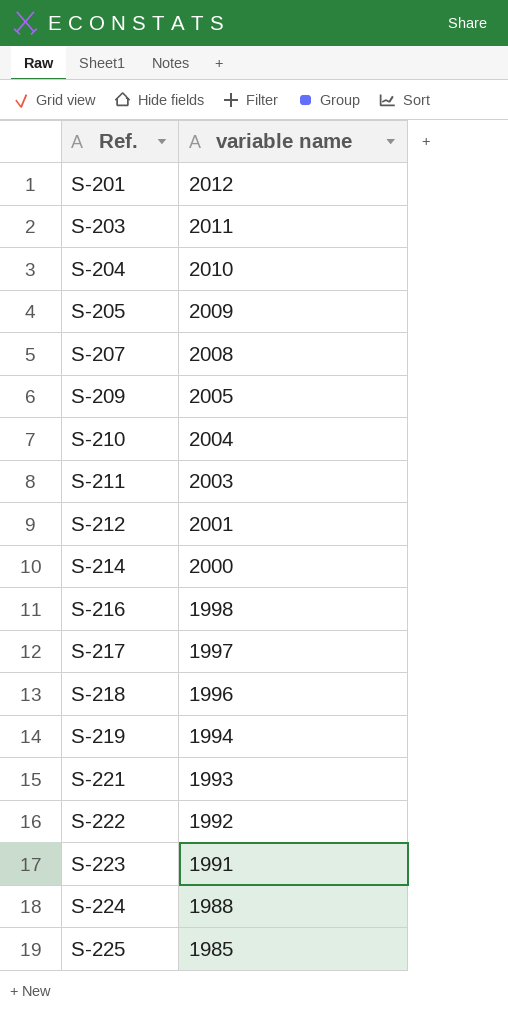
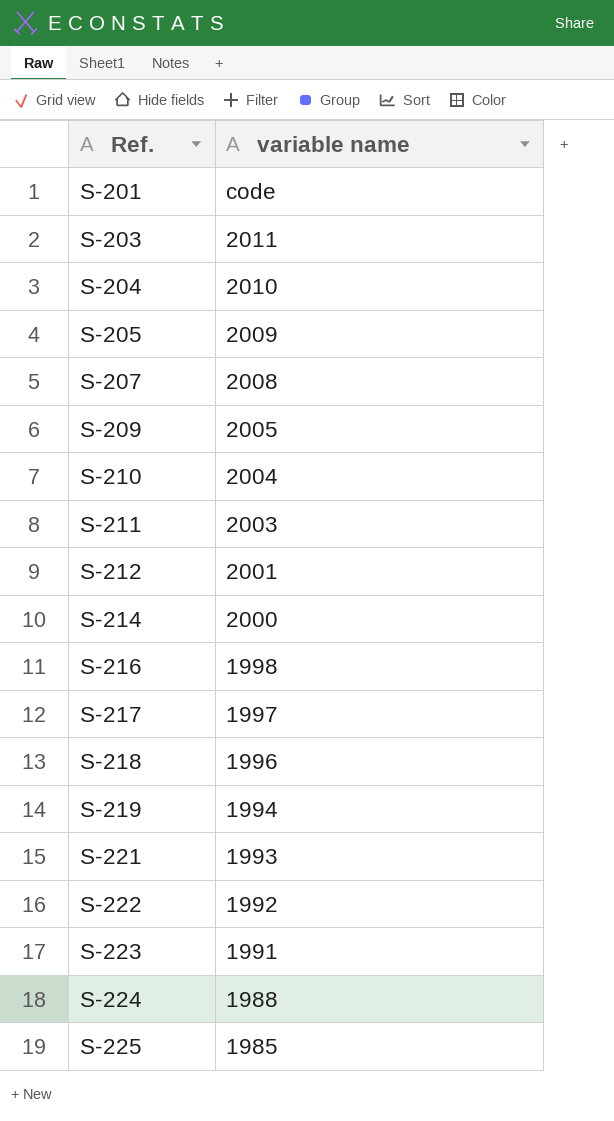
S-201 | variable name: 2012 -> code

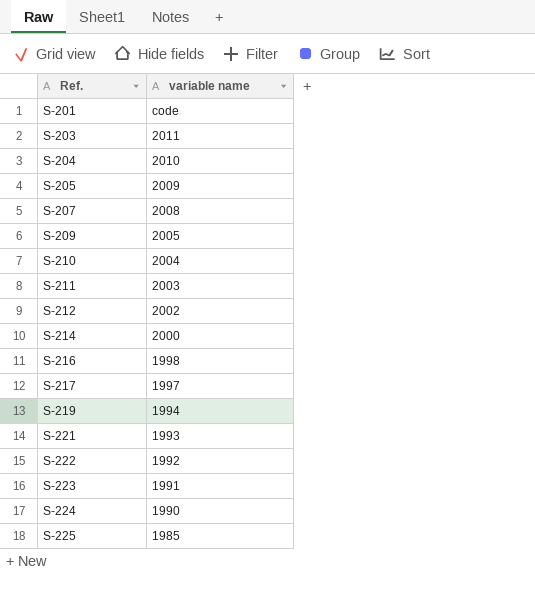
row S-218: 1996 -> none
S-212 | variable name: 2001 -> 2002
S-224 | variable name: 1988 -> 1990

